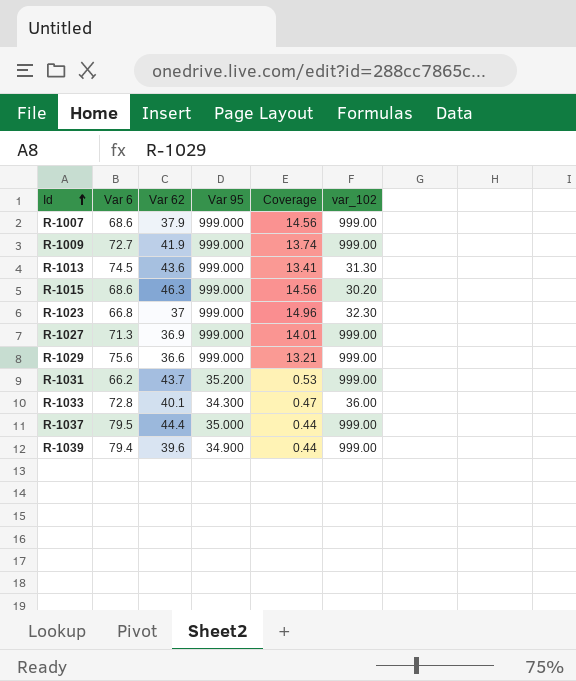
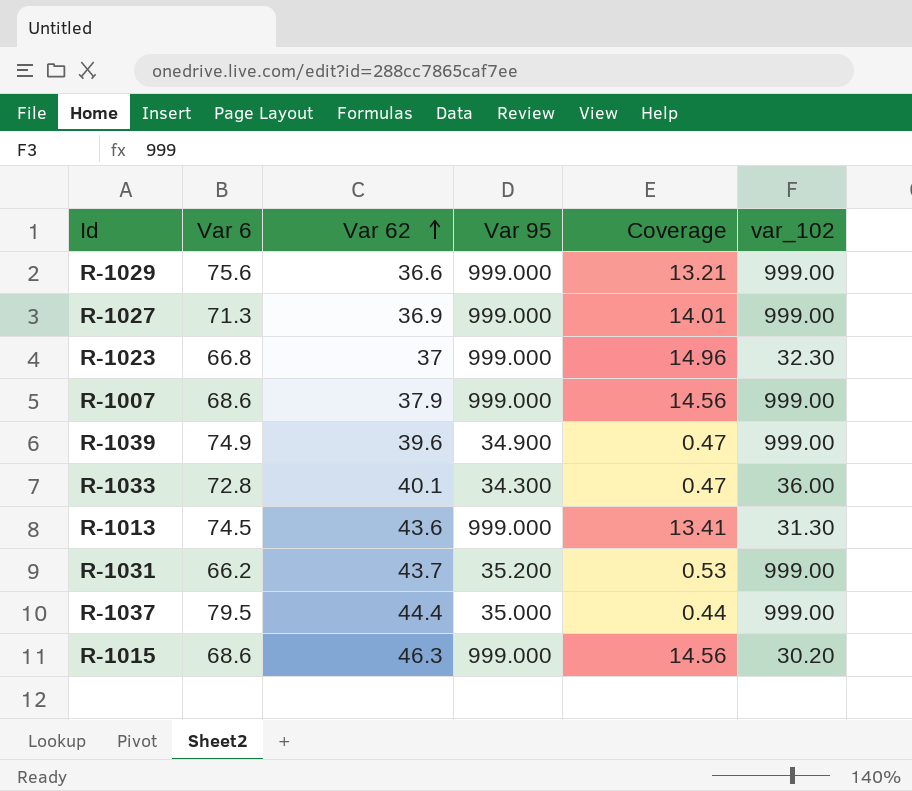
row order: Id ascending -> Var 62 ascending
row R-1009: 72.7 | 41.9 | 999.000 | 13.74 | 999.00 -> none
R-1039 | Var 6: 79.4 -> 74.9
R-1039 | Coverage: 0.44 -> 0.47

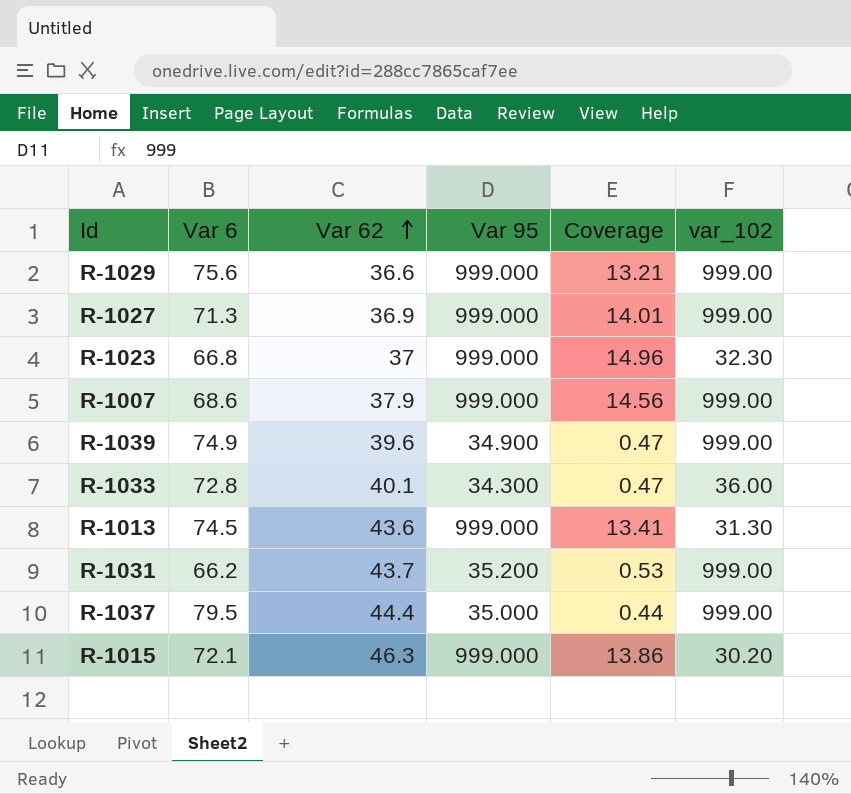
R-1015 | Var 6: 68.6 -> 72.1
R-1015 | Coverage: 14.56 -> 13.86

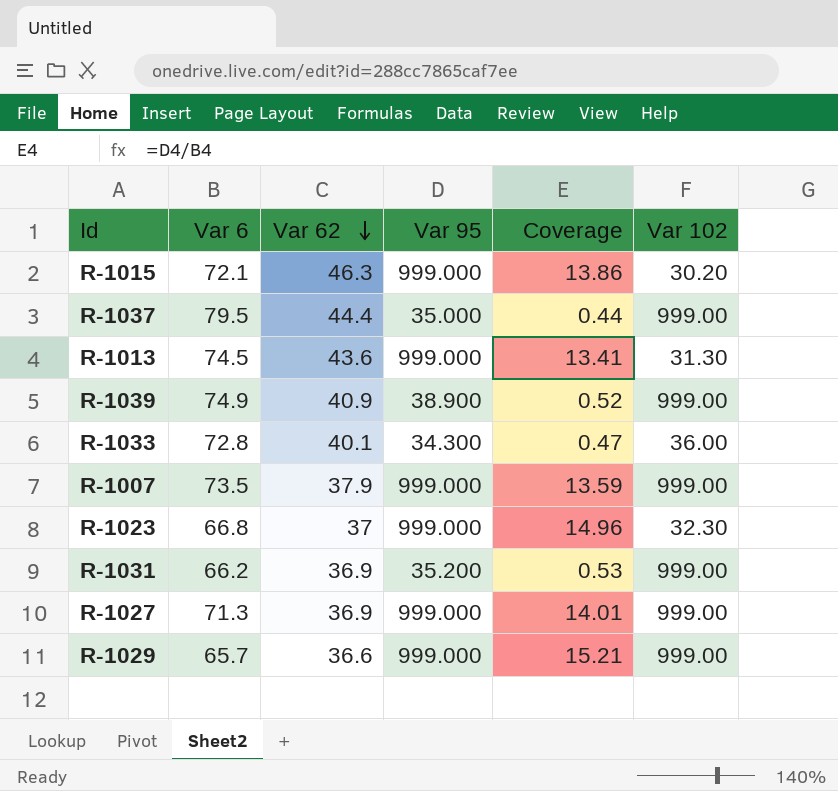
row order: Var 62 ascending -> Var 62 descending
column name: var_102 -> Var 102
R-1039 | Var 62: 39.6 -> 40.9
R-1039 | Var 95: 34.900 -> 38.900
R-1039 | Coverage: 0.47 -> 0.52
R-1007 | Var 6: 68.6 -> 73.5
R-1007 | Coverage: 14.56 -> 13.59
R-1031 | Var 62: 43.7 -> 36.9
R-1029 | Var 6: 75.6 -> 65.7
R-1029 | Coverage: 13.21 -> 15.21

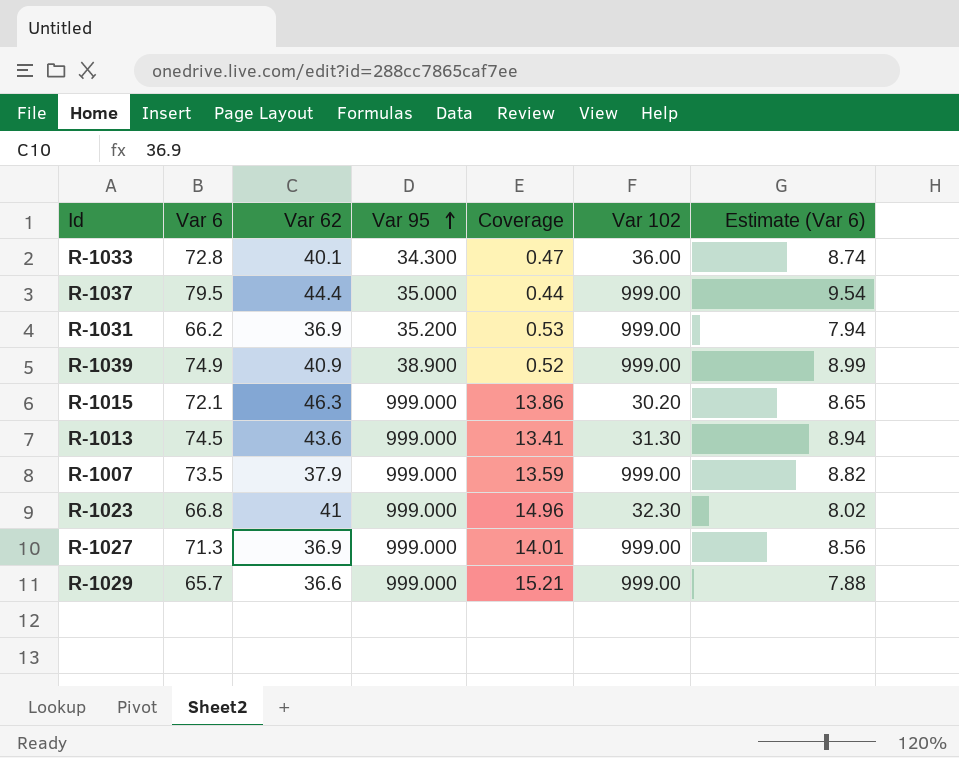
row order: Var 62 descending -> Var 95 ascending
column Estimate (Var 6) | formula: none -> [Var 6] * 0.12
R-1023 | Var 62: 37 -> 41

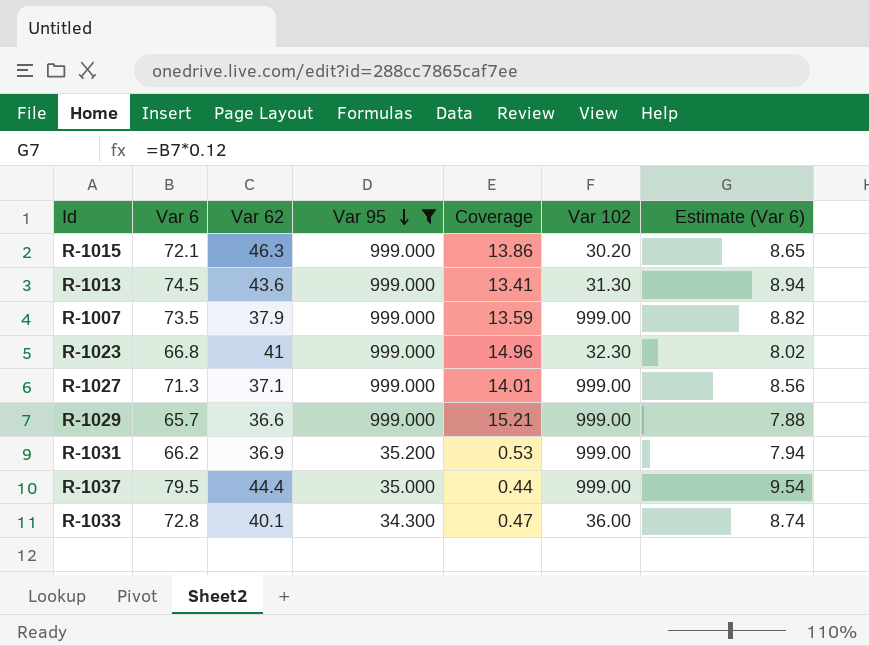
filter: none -> Var 95 != 38.900
row order: Var 95 ascending -> Var 95 descending
R-1027 | Var 62: 36.9 -> 37.1

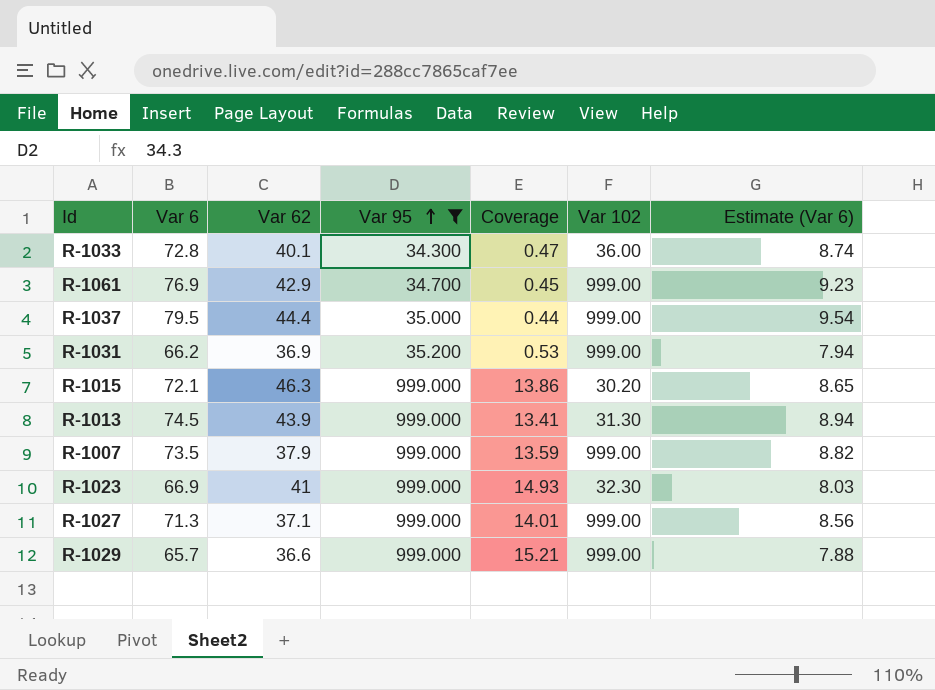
row order: Var 95 descending -> Var 95 ascending
row R-1061: none -> 76.9 | 42.9 | 34.700 | 0.45 | 999.00 | 9.23
R-1013 | Var 62: 43.6 -> 43.9
R-1023 | Var 6: 66.8 -> 66.9
R-1023 | Coverage: 14.96 -> 14.93
R-1023 | Estimate (Var 6): 8.02 -> 8.03

